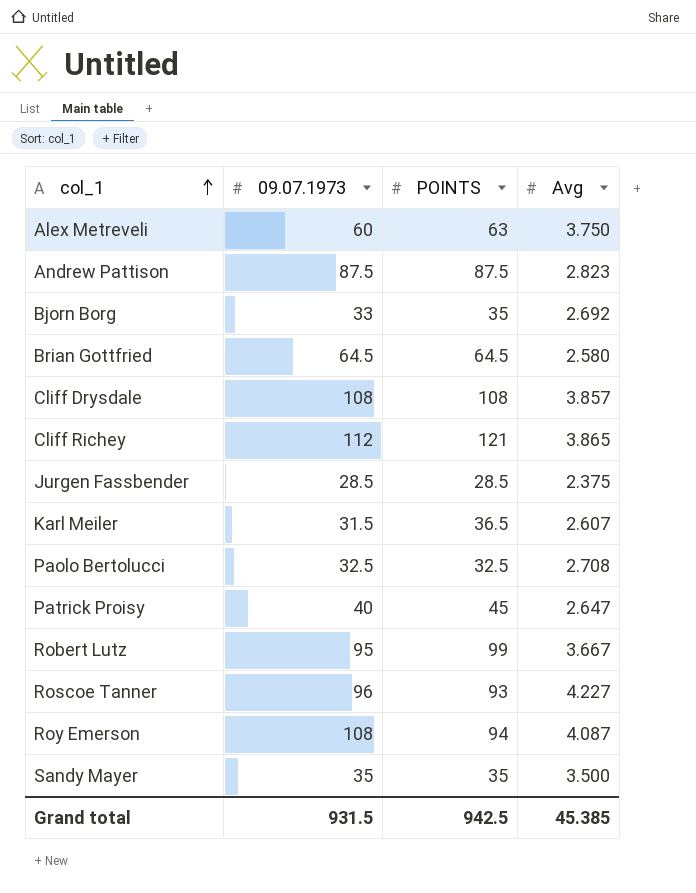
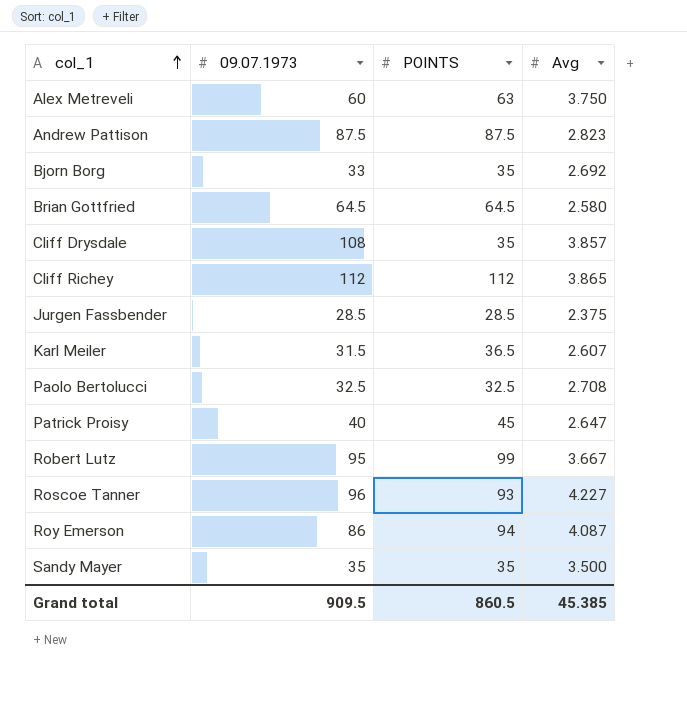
Cliff Drysdale | POINTS: 108 -> 35
Cliff Richey | POINTS: 121 -> 112
Roy Emerson | 09.07.1973: 108 -> 86
Grand total | 09.07.1973: 931.5 -> 909.5
Grand total | POINTS: 942.5 -> 860.5

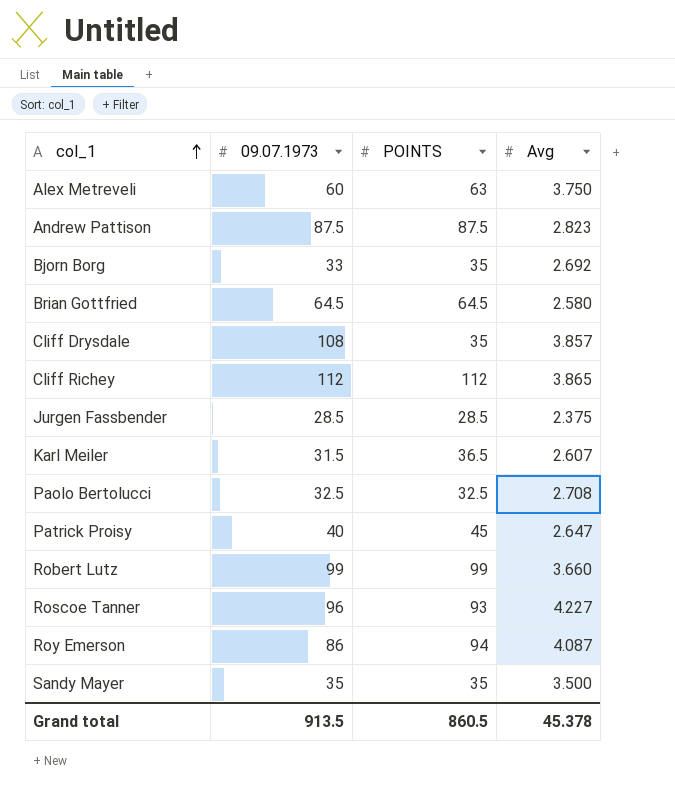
Robert Lutz | 09.07.1973: 95 -> 99
Robert Lutz | Avg: 3.667 -> 3.660
Grand total | 09.07.1973: 909.5 -> 913.5
Grand total | Avg: 45.385 -> 45.378

